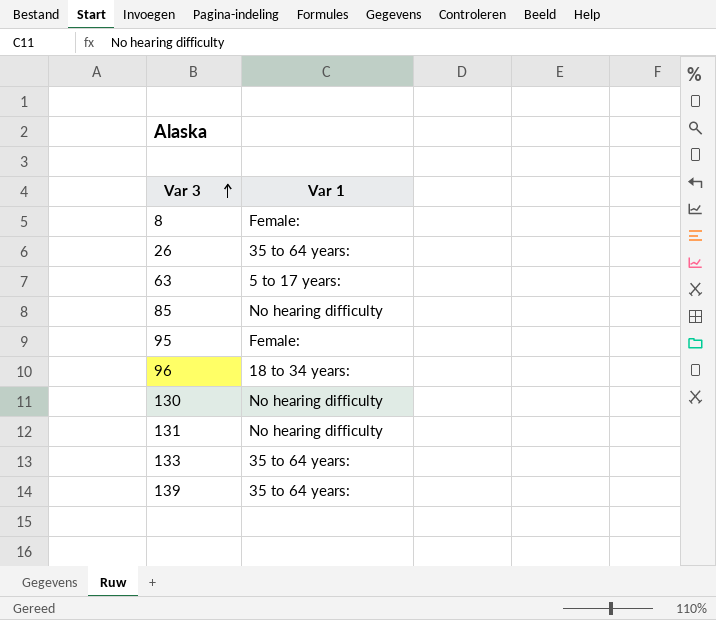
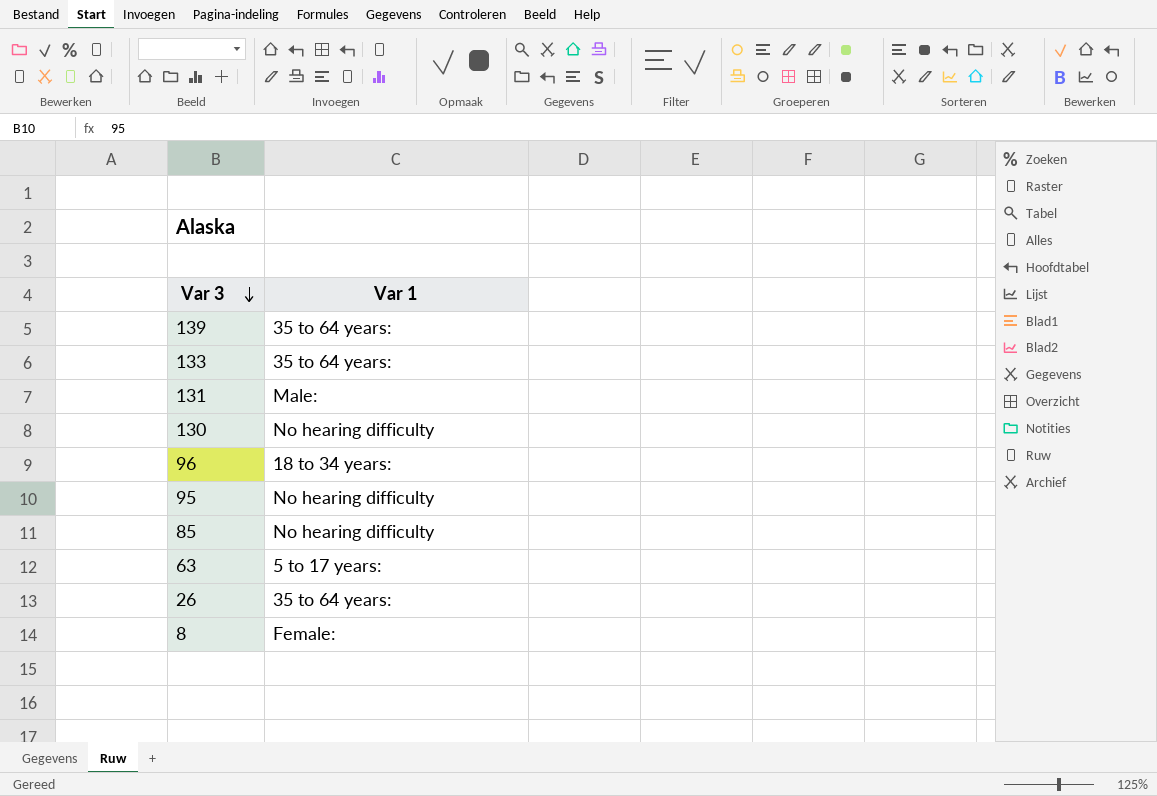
row order: Var 3 ascending -> Var 3 descending
131 | Var 1: No hearing difficulty -> Male:
95 | Var 1: Female: -> No hearing difficulty

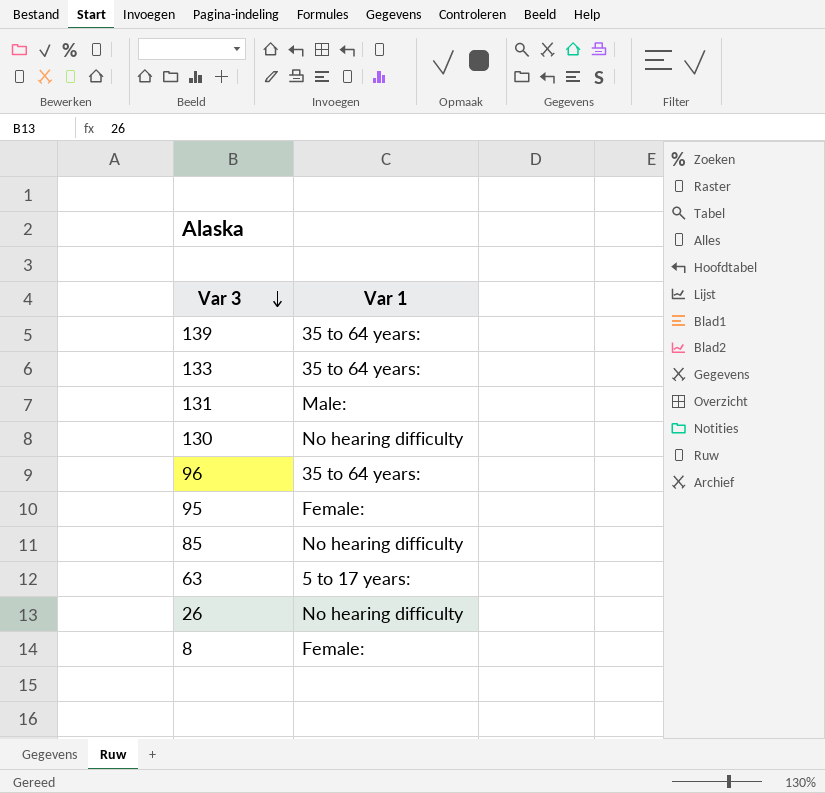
96 | Var 1: 18 to 34 years: -> 35 to 64 years:
95 | Var 1: No hearing difficulty -> Female:
26 | Var 1: 35 to 64 years: -> No hearing difficulty

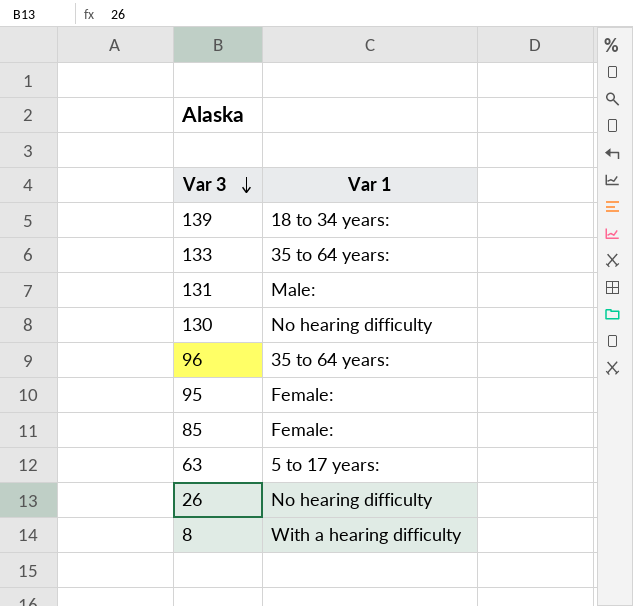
139 | Var 1: 35 to 64 years: -> 18 to 34 years:
85 | Var 1: No hearing difficulty -> Female:
8 | Var 1: Female: -> With a hearing difficulty

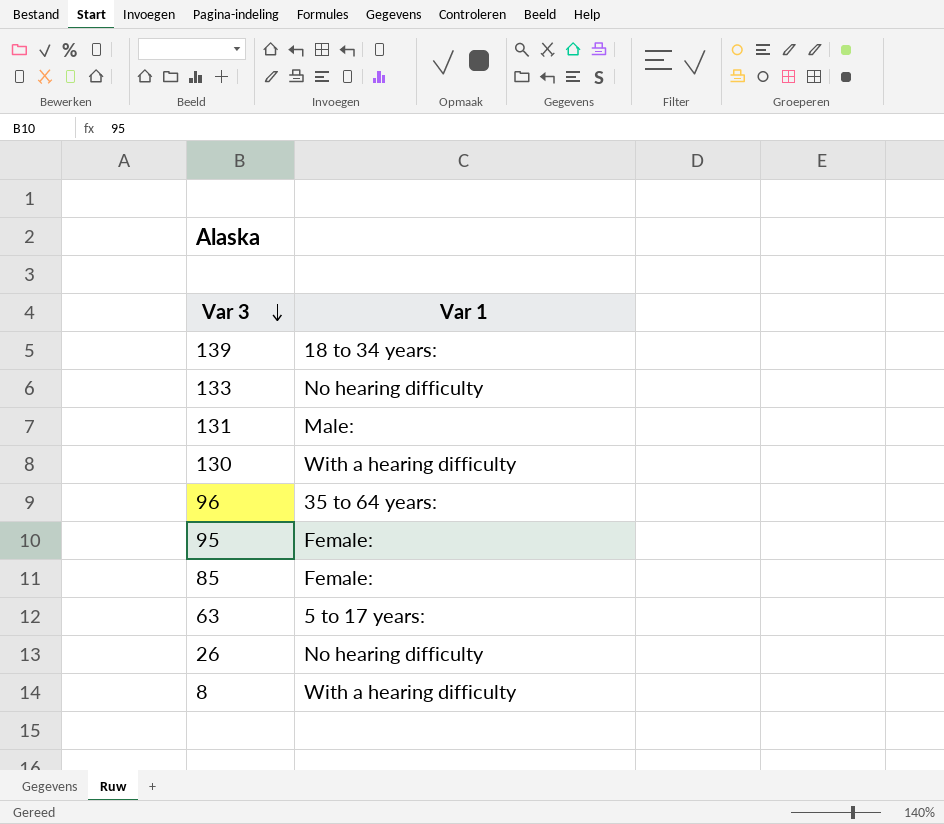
133 | Var 1: 35 to 64 years: -> No hearing difficulty
130 | Var 1: No hearing difficulty -> With a hearing difficulty

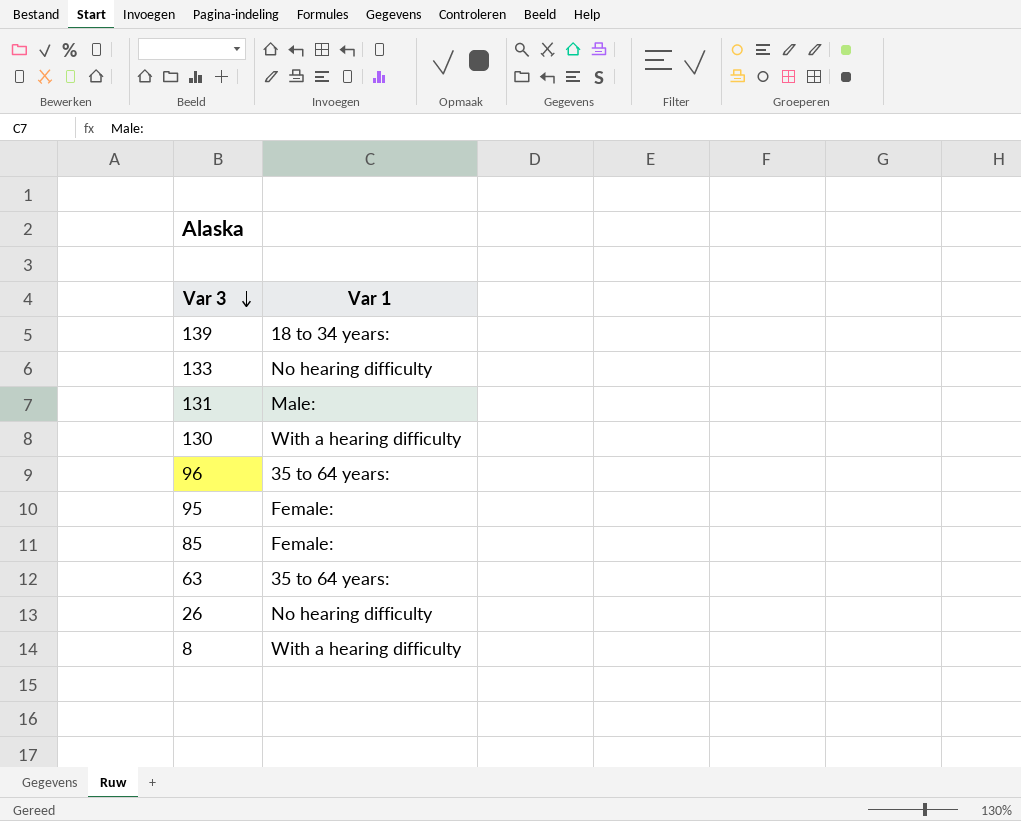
63 | Var 1: 5 to 17 years: -> 35 to 64 years:

